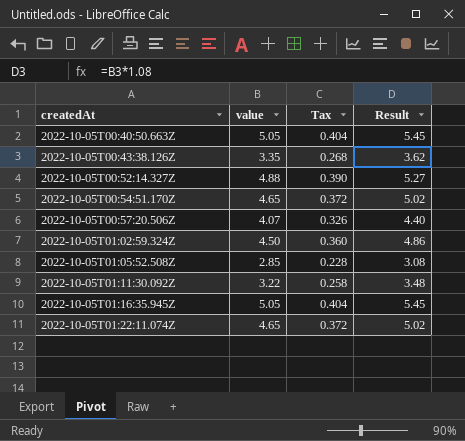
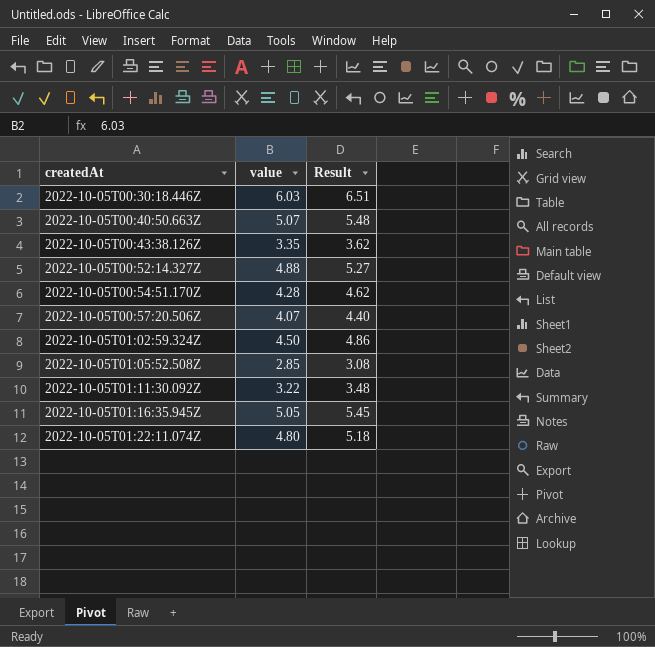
column Tax | formula: [value] * 0.08 -> none
row 2022-10-05T00:30:18.446Z: none -> 6.03 | 6.51
2022-10-05T00:40:50.663Z | value: 5.05 -> 5.07
2022-10-05T00:40:50.663Z | Result: 5.45 -> 5.48
2022-10-05T00:54:51.170Z | value: 4.65 -> 4.28
2022-10-05T00:54:51.170Z | Result: 5.02 -> 4.62
2022-10-05T01:22:11.074Z | value: 4.65 -> 4.80
2022-10-05T01:22:11.074Z | Result: 5.02 -> 5.18

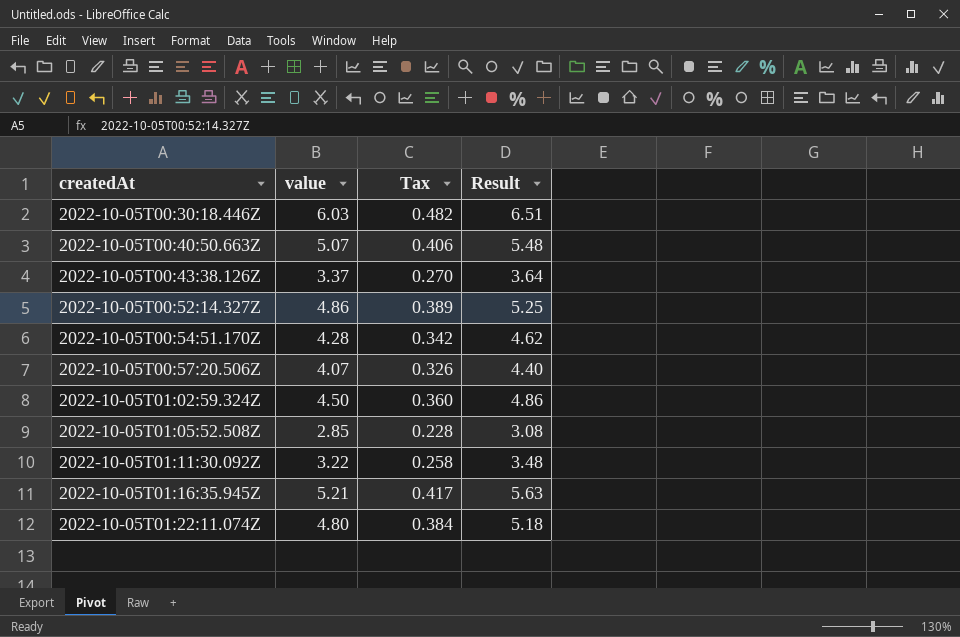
column Tax | formula: none -> [value] * 0.08
2022-10-05T00:43:38.126Z | value: 3.35 -> 3.37
2022-10-05T00:43:38.126Z | Result: 3.62 -> 3.64
2022-10-05T00:52:14.327Z | value: 4.88 -> 4.86
2022-10-05T00:52:14.327Z | Result: 5.27 -> 5.25
2022-10-05T01:16:35.945Z | value: 5.05 -> 5.21
2022-10-05T01:16:35.945Z | Result: 5.45 -> 5.63

